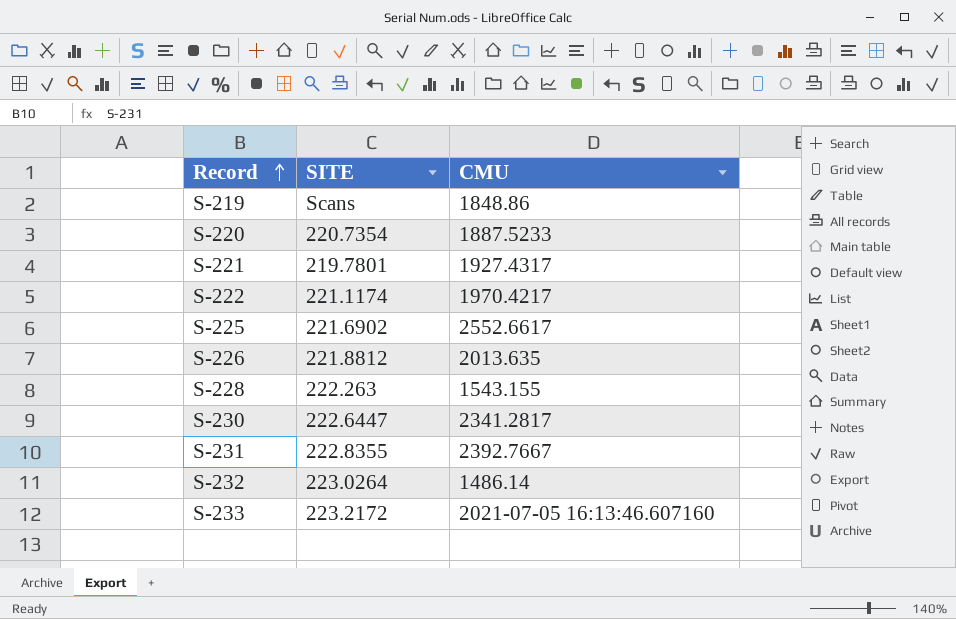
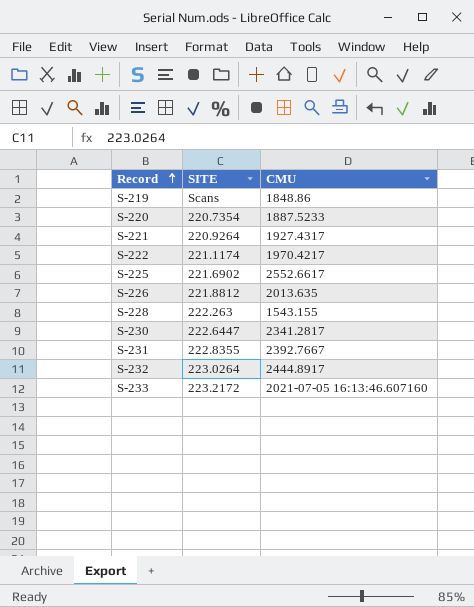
S-221 | SITE: 219.7801 -> 220.9264
S-232 | CMU: 1486.14 -> 2444.8917

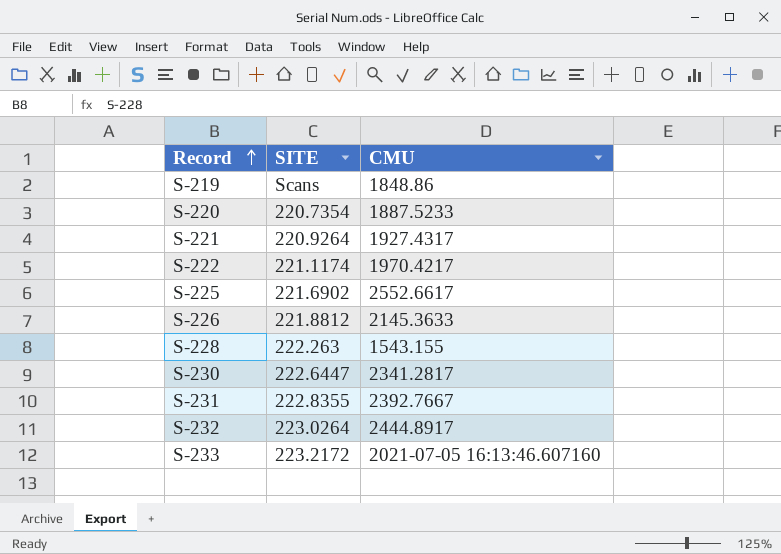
S-226 | CMU: 2013.635 -> 2145.3633

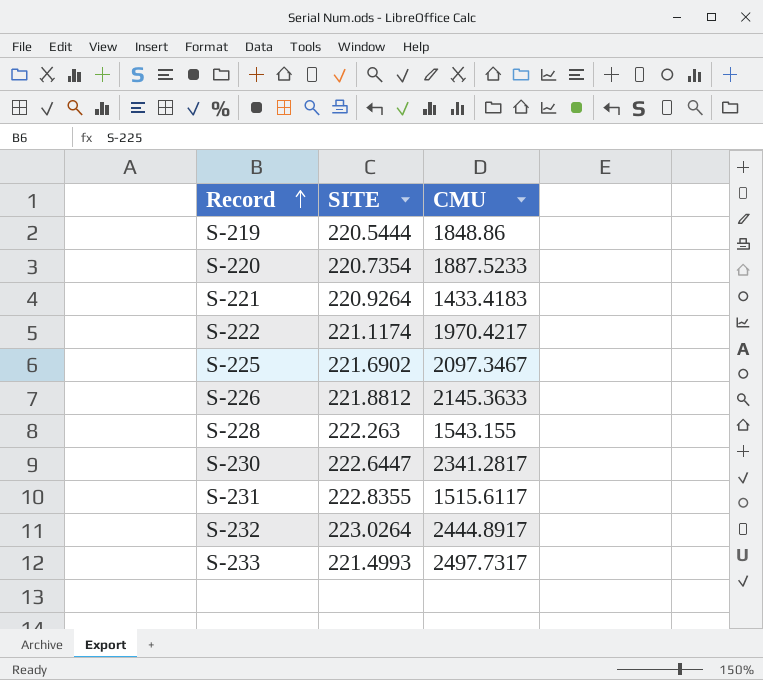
S-219 | SITE: Scans -> 220.5444
S-221 | CMU: 1927.4317 -> 1433.4183
S-225 | CMU: 2552.6617 -> 2097.3467
S-231 | CMU: 2392.7667 -> 1515.6117
S-233 | SITE: 223.2172 -> 221.4993
S-233 | CMU: 2021-07-05 16:13:46.607160 -> 2497.7317

